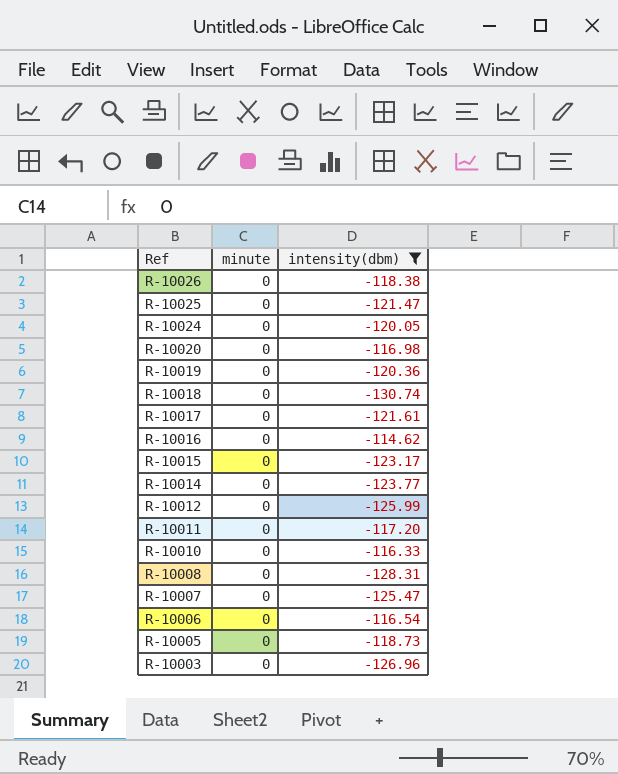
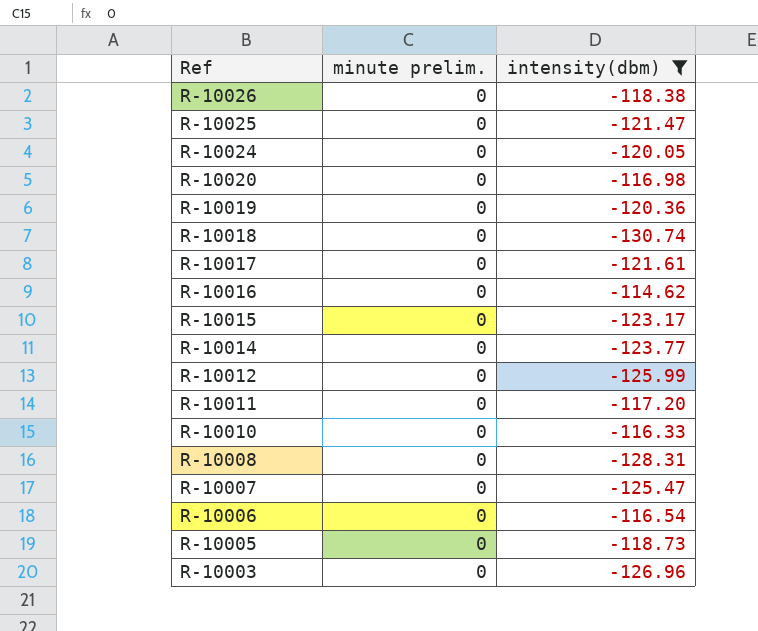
column name: minute -> minute prelim.

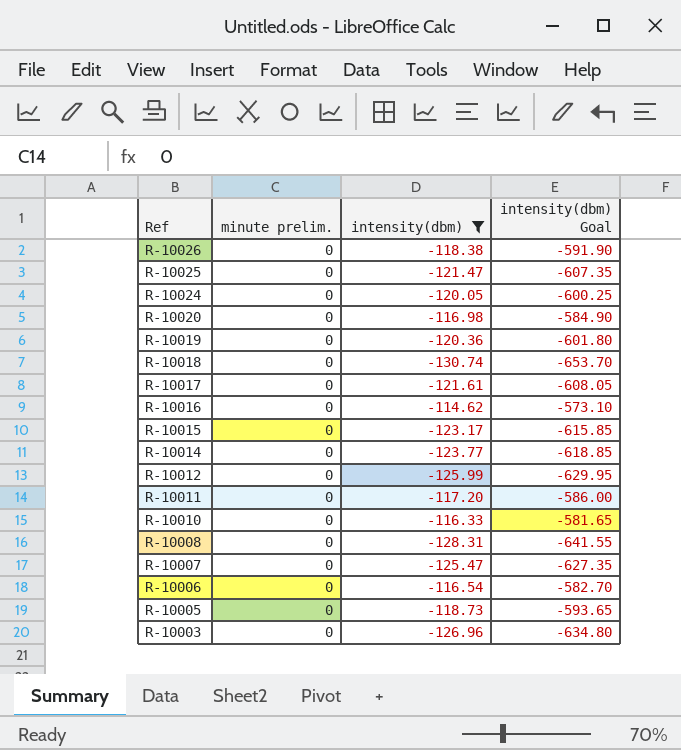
column intensity(dbm) Goal | formula: none -> [intensity(dbm)] * 5

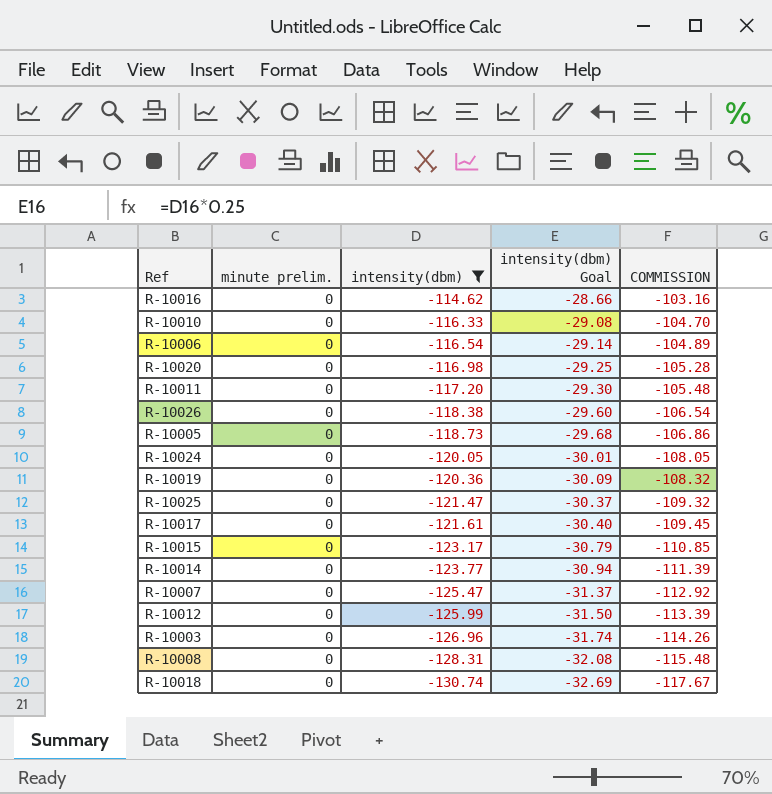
row order: Ref descending -> intensity(dbm) descending
column intensity(dbm) Goal | formula: [intensity(dbm)] * 5 -> [intensity(dbm)] * 0.25
column COMMISSION | formula: none -> [intensity(dbm)] * 0.9

